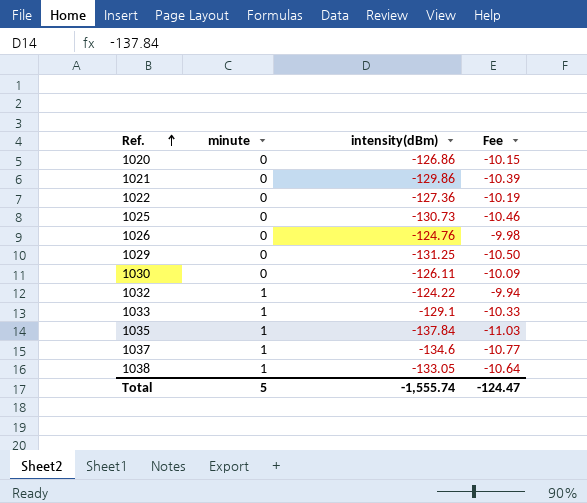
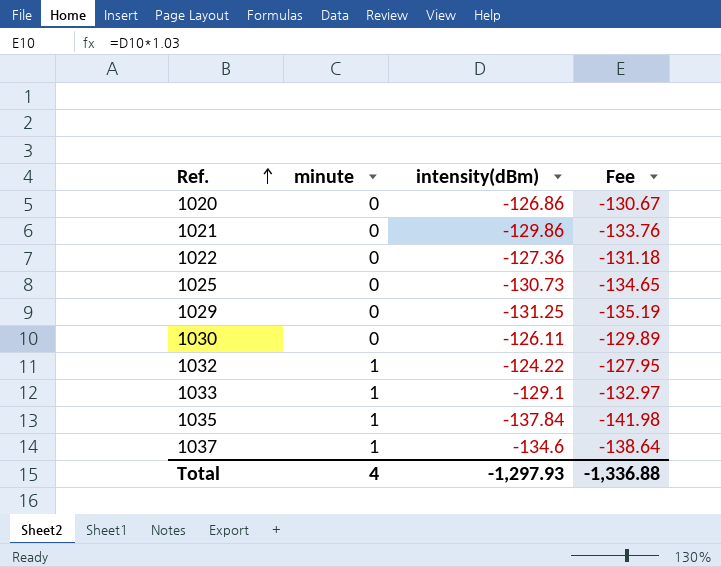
column Fee | formula: [intensity(dBm)] * 0.08 -> [intensity(dBm)] * 1.03
row 1026: 0 | -124.76 | -9.98 -> none
row 1038: 1 | -133.05 | -10.64 -> none
Total | minute: 5 -> 4
Total | intensity(dBm): -1,555.74 -> -1,297.93
Total | Fee: -124.47 -> -1,336.88

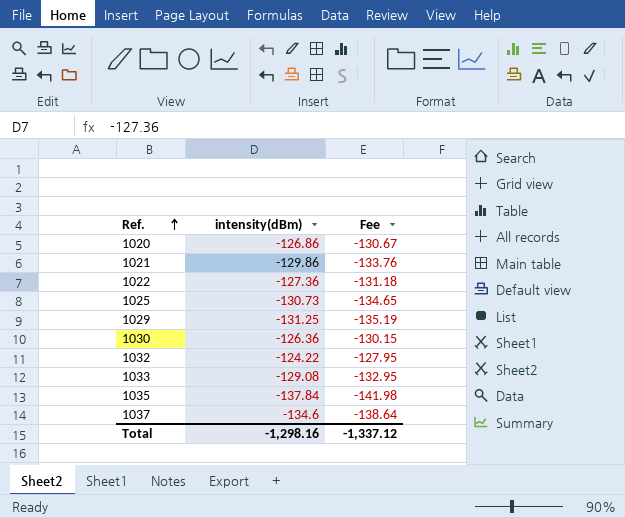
column minute | position: 2 -> none
1030 | intensity(dBm): -126.11 -> -126.36
1030 | Fee: -129.89 -> -130.15
1033 | intensity(dBm): -129.1 -> -129.08
1033 | Fee: -132.97 -> -132.95
Total | intensity(dBm): -1,297.93 -> -1,298.16
Total | Fee: -1,336.88 -> -1,337.12

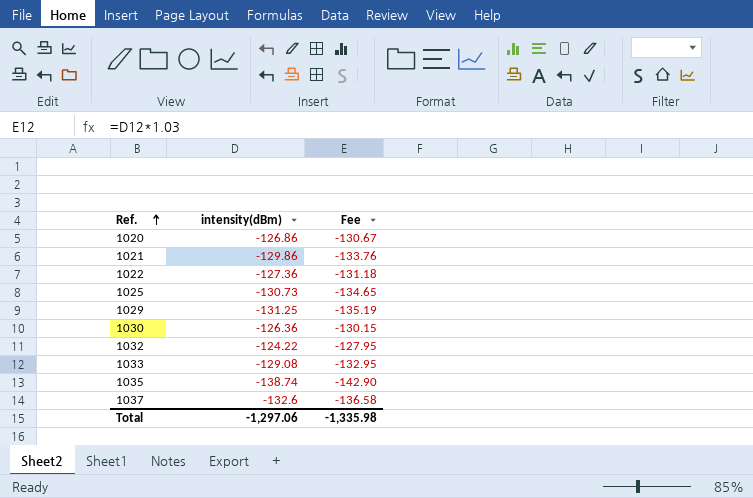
1035 | intensity(dBm): -137.84 -> -138.74
1035 | Fee: -141.98 -> -142.90
1037 | intensity(dBm): -134.6 -> -132.6
1037 | Fee: -138.64 -> -136.58
Total | intensity(dBm): -1,298.16 -> -1,297.06
Total | Fee: -1,337.12 -> -1,335.98

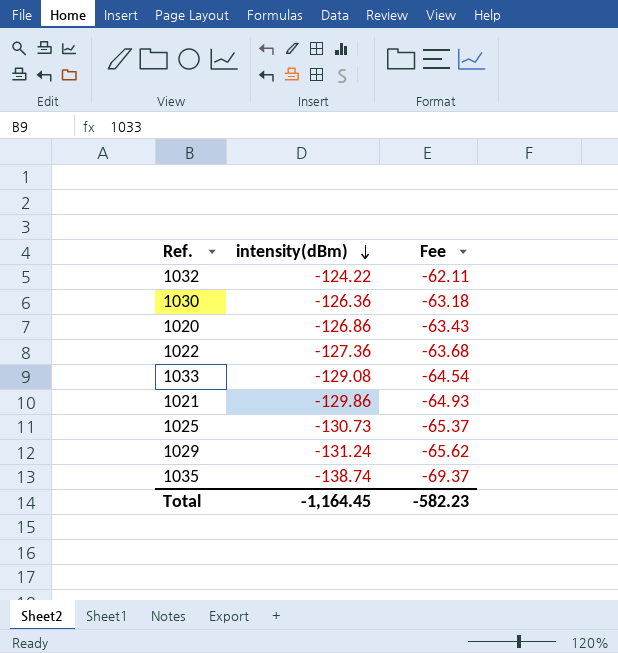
row order: Ref. ascending -> intensity(dBm) descending
column Fee | formula: [intensity(dBm)] * 1.03 -> [intensity(dBm)] * 0.5
row 1037: -132.6 | -136.58 -> none
1029 | intensity(dBm): -131.25 -> -131.24
Total | intensity(dBm): -1,297.06 -> -1,164.45
Total | Fee: -1,335.98 -> -582.23

